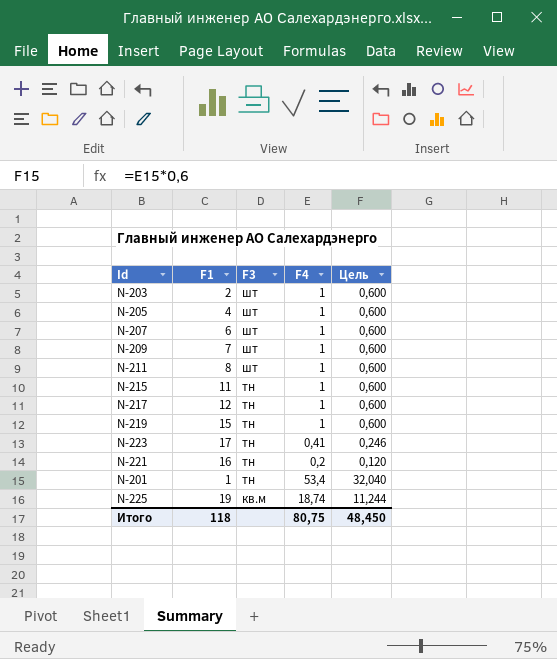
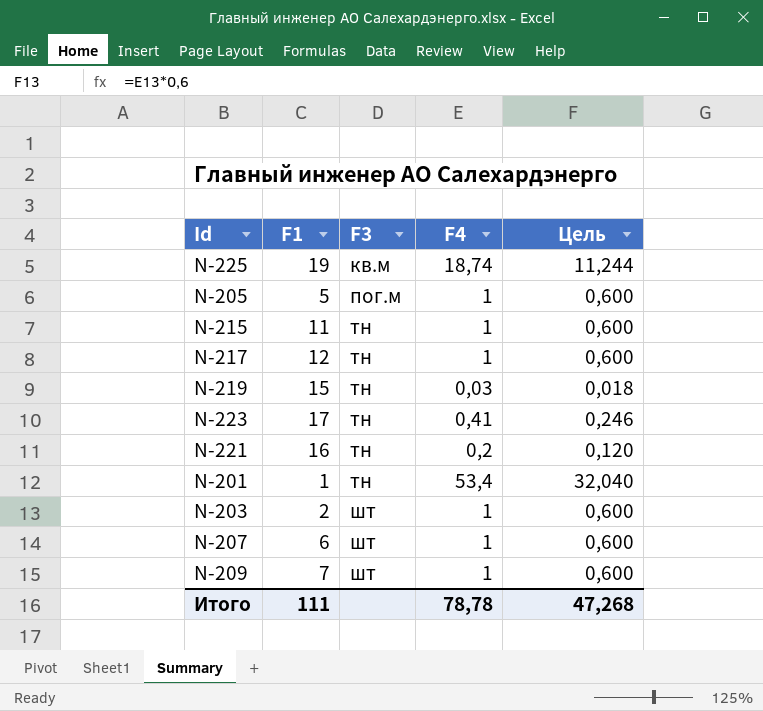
row order: F3 descending -> F3 ascending
row N-211: 8 | шт | 1 | 0,600 -> none
N-205 | F1: 4 -> 5
N-205 | F3: шт -> пог.м
N-219 | F4: 1 -> 0,03
N-219 | Цель: 0,600 -> 0,018
Итого | F1: 118 -> 111
Итого | F4: 80,75 -> 78,78
Итого | Цель: 48,450 -> 47,268

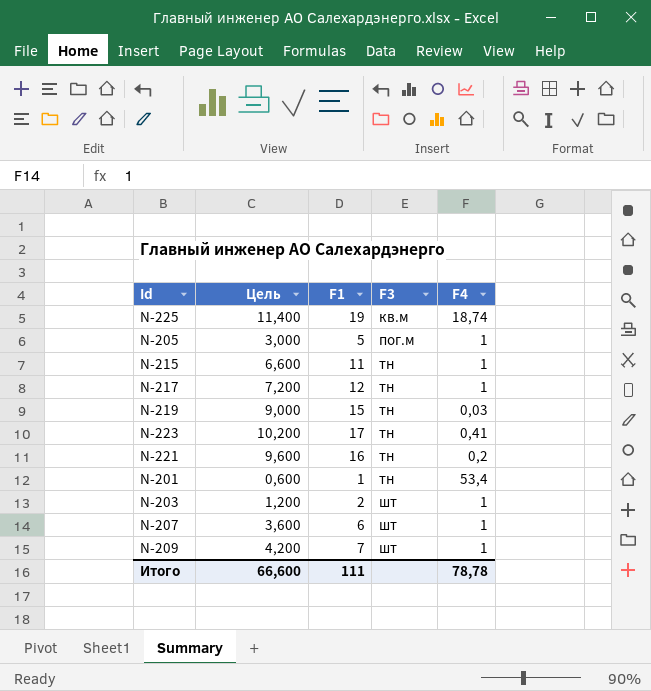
column Цель | formula: [F4] * 0,6 -> [F1] * 0,6
column Цель | position: 5 -> 2
Итого | Цель: 47,268 -> 66,600

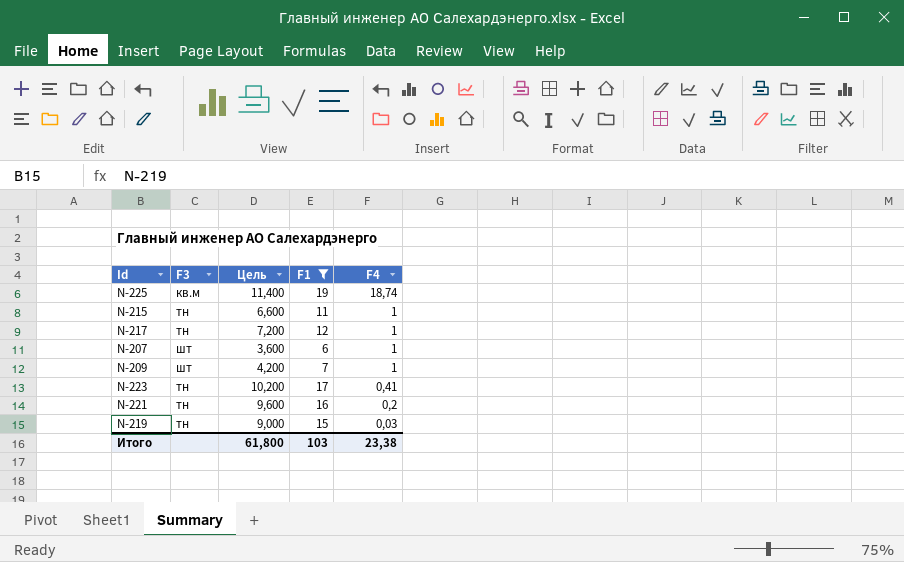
filter: none -> F1 >= 6
row order: F3 ascending -> F4 descending
column F3 | position: 4 -> 2
Итого | Цель: 66,600 -> 61,800
Итого | F1: 111 -> 103
Итого | F4: 78,78 -> 23,38

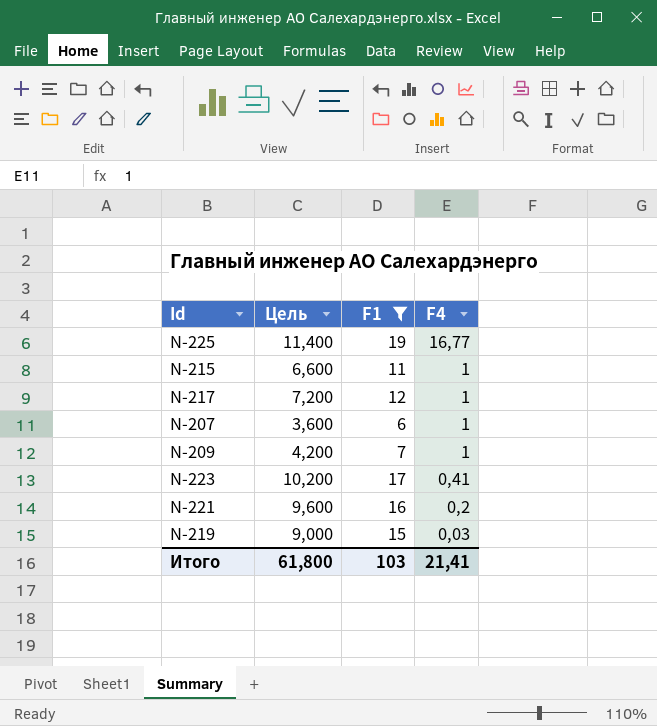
column F3 | position: 2 -> none
N-225 | F4: 18,74 -> 16,77
Итого | F4: 23,38 -> 21,41

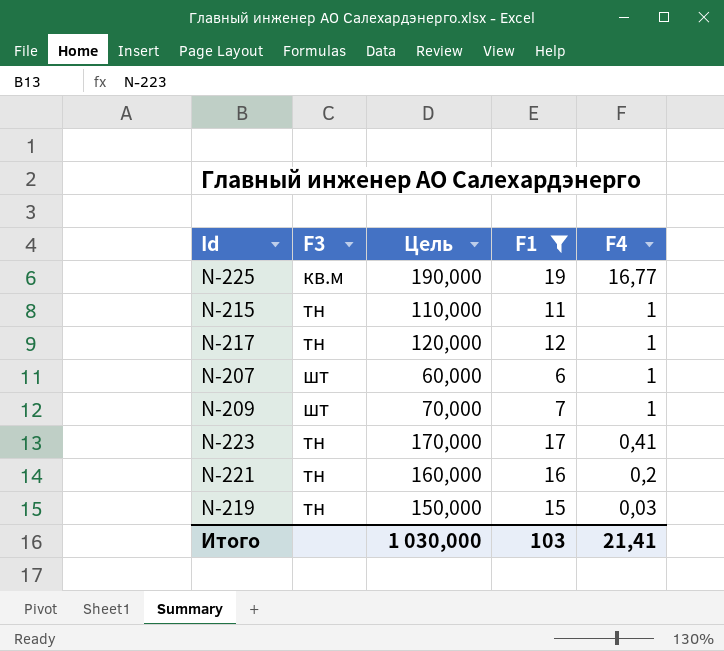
column F3 | position: none -> 2
column Цель | formula: [F1] * 0,6 -> [F1] * 10
Итого | Цель: 61,800 -> 1 030,000

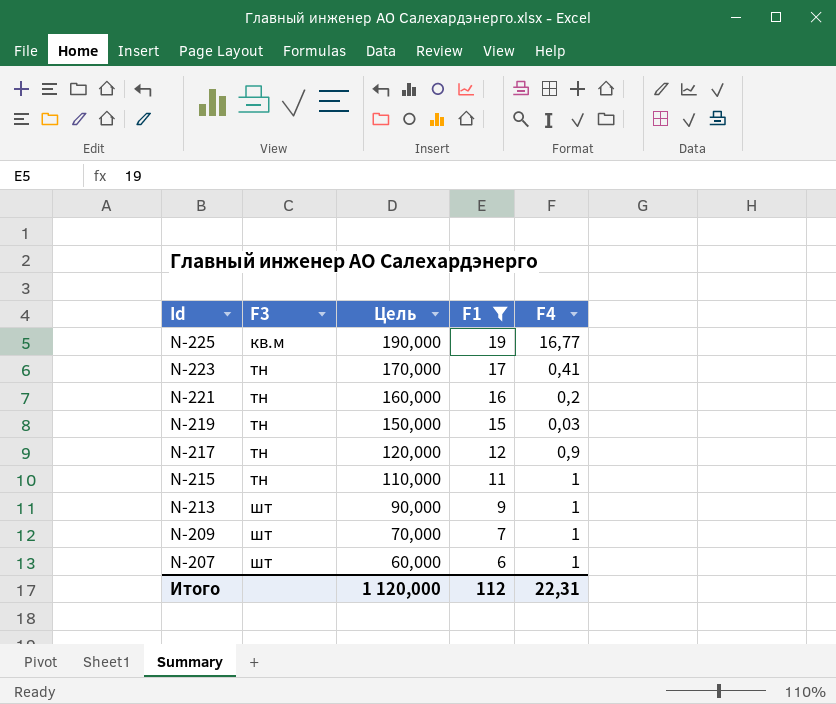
row order: F4 descending -> Id descending
N-217 | F4: 1 -> 0,9
row N-213: none -> шт | 90,000 | 9 | 1
Итого | Цель: 1 030,000 -> 1 120,000
Итого | F1: 103 -> 112
Итого | F4: 21,41 -> 22,31

